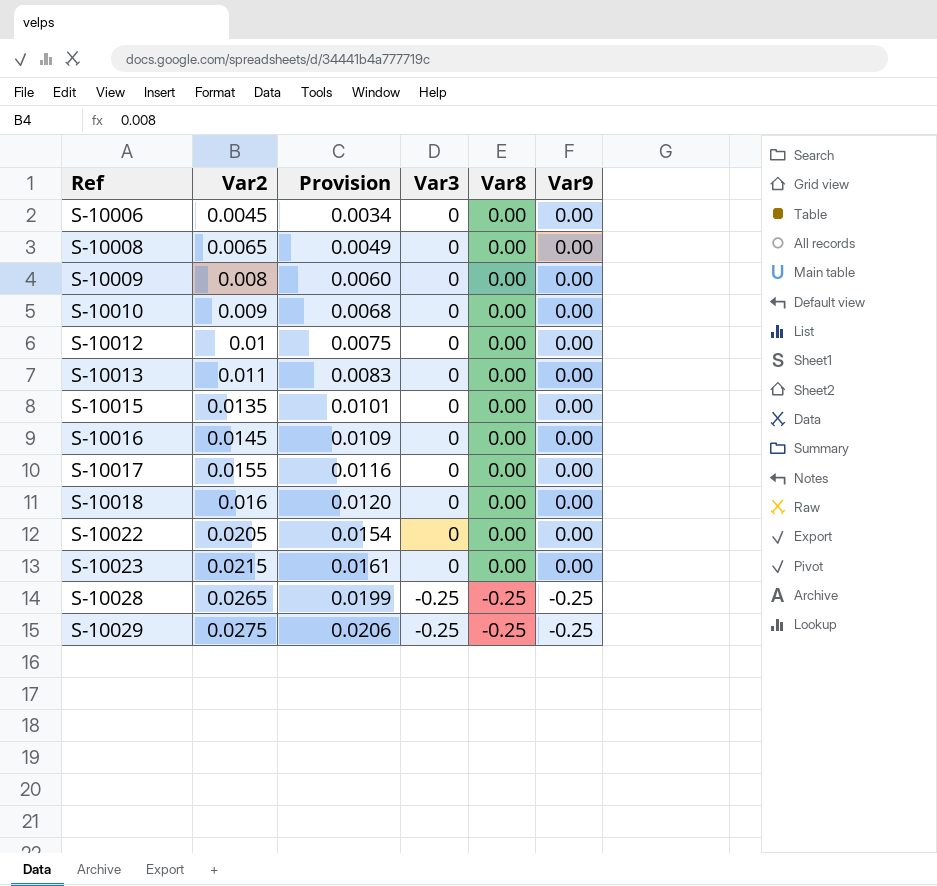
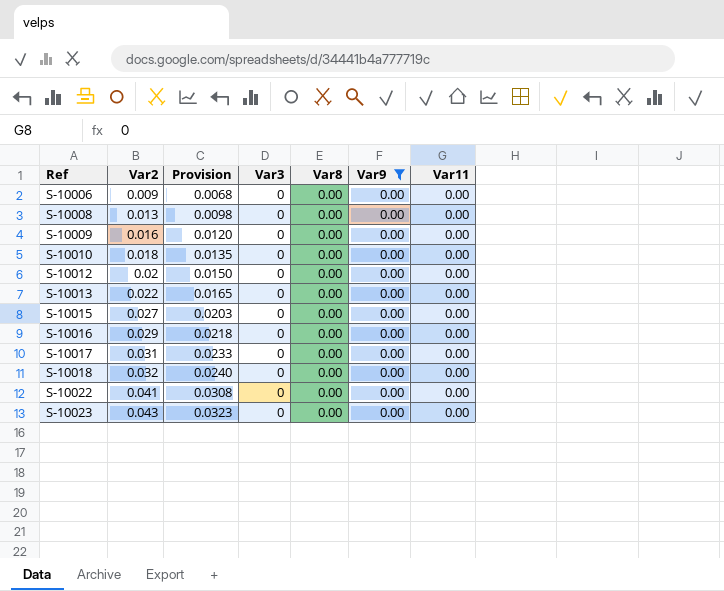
filter: none -> Var9 = 0.00
column Var11 | position: none -> 7
S-10006 | Var2: 0.0045 -> 0.009
S-10006 | Provision: 0.0034 -> 0.0068
S-10008 | Var2: 0.0065 -> 0.013
S-10008 | Provision: 0.0049 -> 0.0098
S-10009 | Var2: 0.008 -> 0.016
S-10009 | Provision: 0.0060 -> 0.0120
S-10010 | Var2: 0.009 -> 0.018
S-10010 | Provision: 0.0068 -> 0.0135
S-10012 | Var2: 0.01 -> 0.02
S-10012 | Provision: 0.0075 -> 0.0150
S-10013 | Var2: 0.011 -> 0.022
S-10013 | Provision: 0.0083 -> 0.0165
S-10015 | Var2: 0.0135 -> 0.027
S-10015 | Provision: 0.0101 -> 0.0203
S-10016 | Var2: 0.0145 -> 0.029
S-10016 | Provision: 0.0109 -> 0.0218
S-10017 | Var2: 0.0155 -> 0.031
S-10017 | Provision: 0.0116 -> 0.0233
S-10018 | Var2: 0.016 -> 0.032
S-10018 | Provision: 0.0120 -> 0.0240
S-10022 | Var2: 0.0205 -> 0.041
S-10022 | Provision: 0.0154 -> 0.0308
S-10023 | Var2: 0.0215 -> 0.043
S-10023 | Provision: 0.0161 -> 0.0323

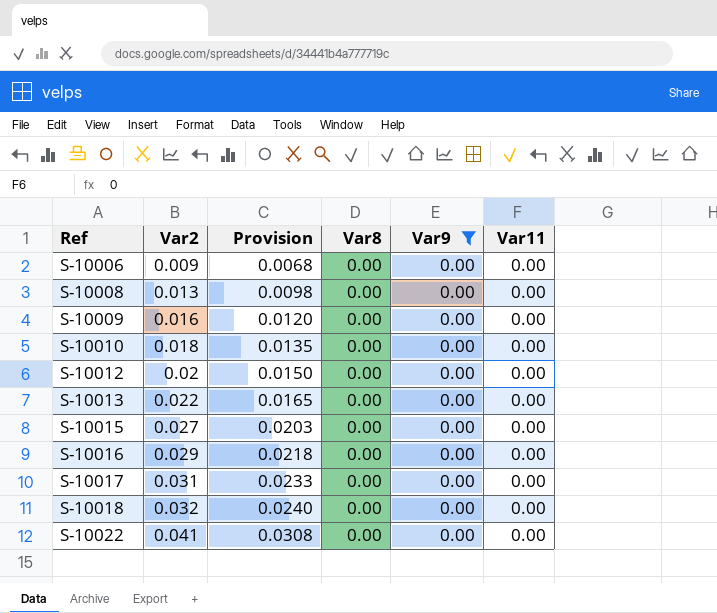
column Var3 | position: 4 -> none
row S-10023: 0.043 | 0.0323 | 0 | 0.00 | 0.00 | 0.00 -> none

